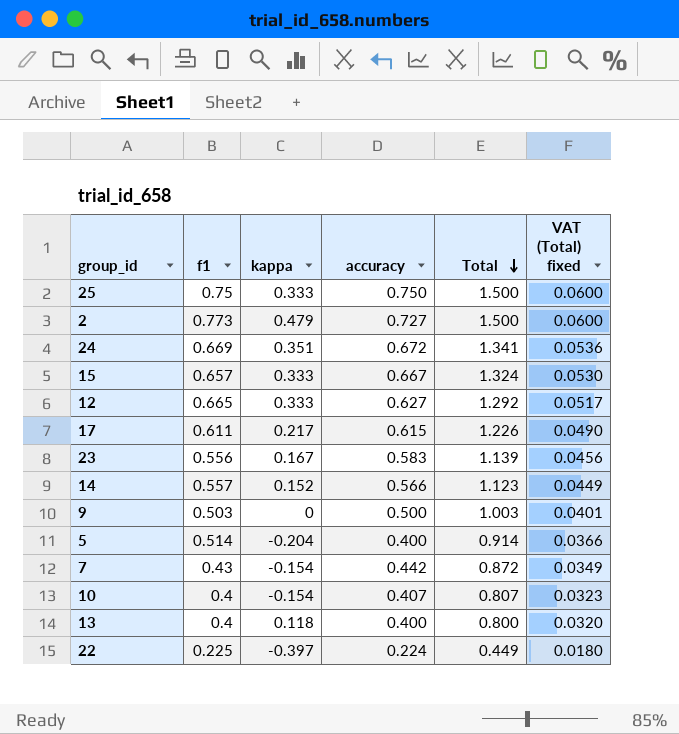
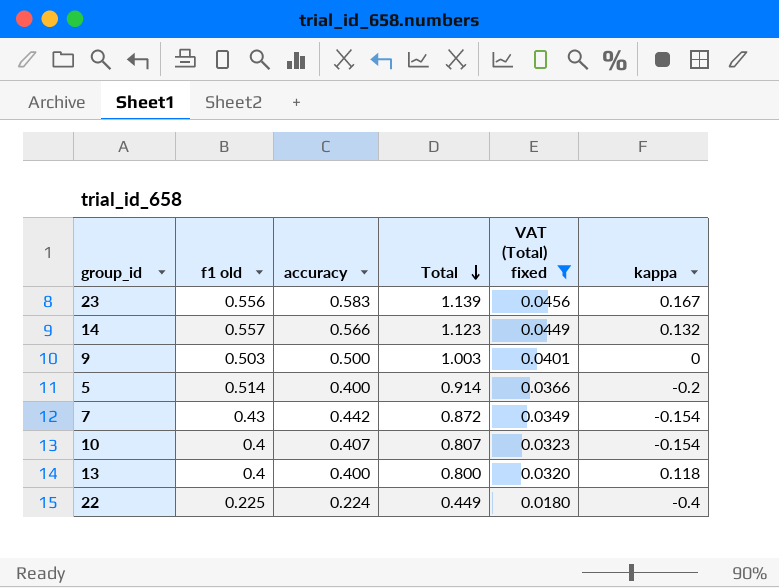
filter: none -> VAT (Total) fixed <= 0.0456
column name: f1 -> f1 old
column kappa | position: 3 -> 6
14 | kappa: 0.152 -> 0.132
5 | kappa: -0.204 -> -0.2
22 | kappa: -0.397 -> -0.4

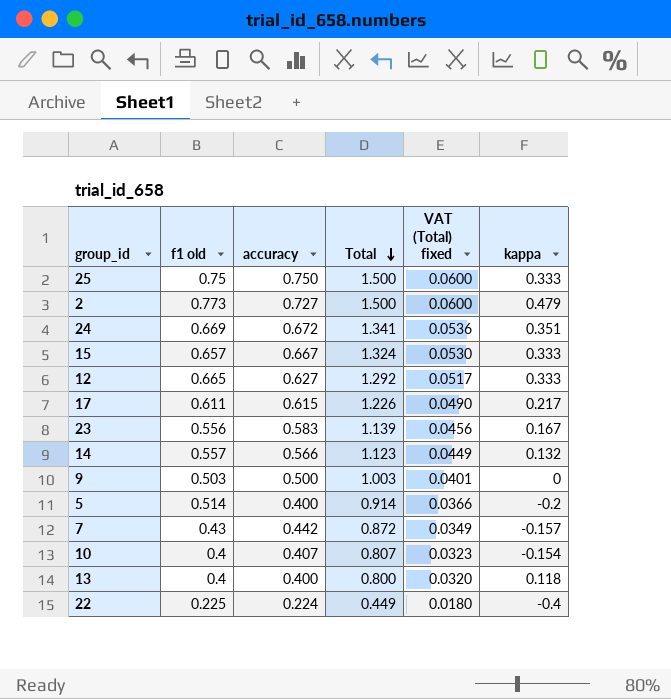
filter: VAT (Total) fixed <= 0.0456 -> none
7 | kappa: -0.154 -> -0.157

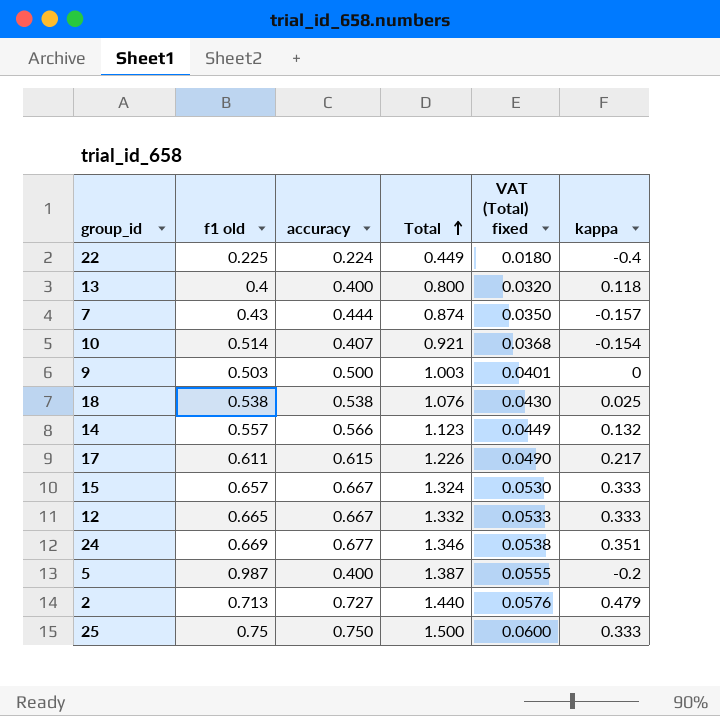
row order: Total descending -> Total ascending
row 23: 0.556 | 0.583 | 1.139 | 0.0456 | 0.167 -> none
7 | accuracy: 0.442 -> 0.444
7 | Total: 0.872 -> 0.874
7 | VAT (Total) fixed: 0.0349 -> 0.0350
10 | f1 old: 0.4 -> 0.514
10 | Total: 0.807 -> 0.921
10 | VAT (Total) fixed: 0.0323 -> 0.0368
row 18: none -> 0.538 | 0.538 | 1.076 | 0.0430 | 0.025
12 | accuracy: 0.627 -> 0.667
12 | Total: 1.292 -> 1.332
12 | VAT (Total) fixed: 0.0517 -> 0.0533
24 | accuracy: 0.672 -> 0.677
24 | Total: 1.341 -> 1.346
24 | VAT (Total) fixed: 0.0536 -> 0.0538
5 | f1 old: 0.514 -> 0.987
5 | Total: 0.914 -> 1.387
5 | VAT (Total) fixed: 0.0366 -> 0.0555
2 | f1 old: 0.773 -> 0.713
2 | Total: 1.500 -> 1.440
2 | VAT (Total) fixed: 0.0600 -> 0.0576

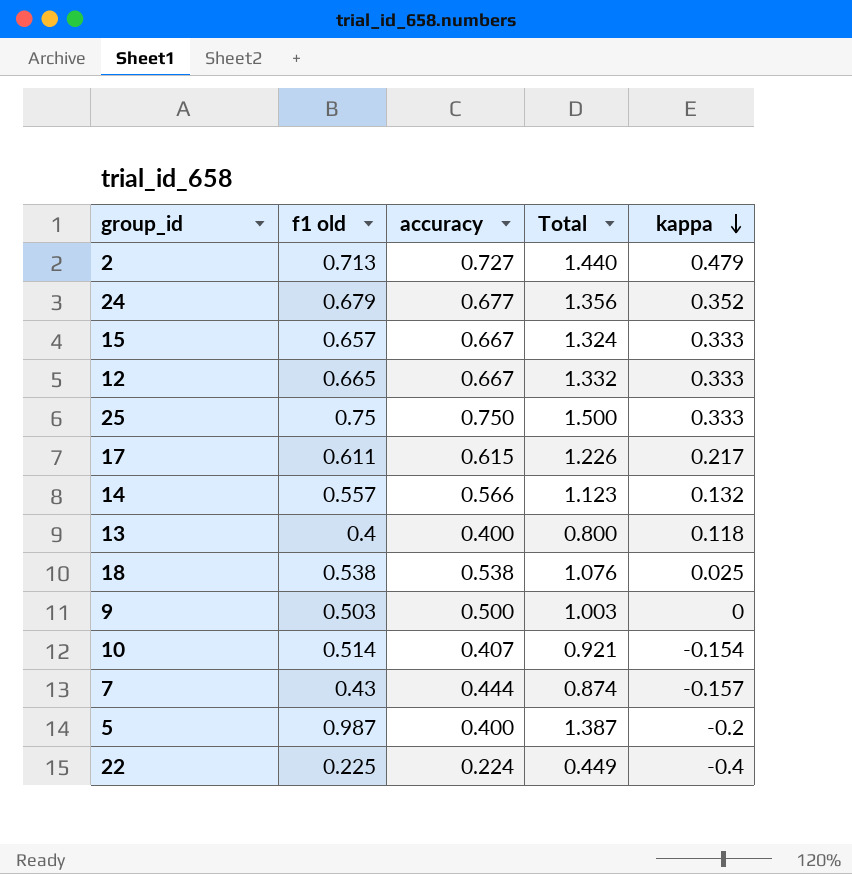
row order: Total ascending -> kappa descending
column VAT (Total) fixed | formula: [Total] * 0.04 -> none
24 | f1 old: 0.669 -> 0.679
24 | Total: 1.346 -> 1.356
24 | kappa: 0.351 -> 0.352

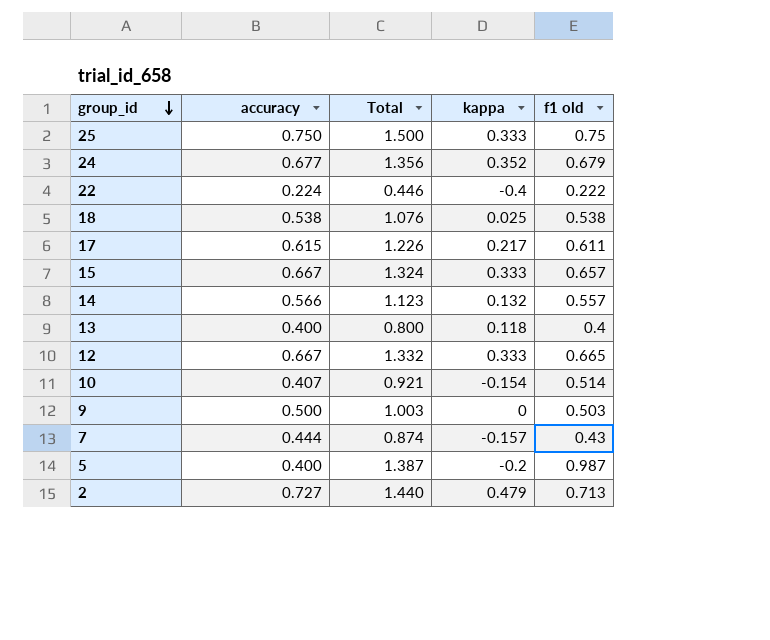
row order: kappa descending -> group_id descending
column f1 old | position: 2 -> 5
22 | Total: 0.449 -> 0.446
22 | f1 old: 0.225 -> 0.222

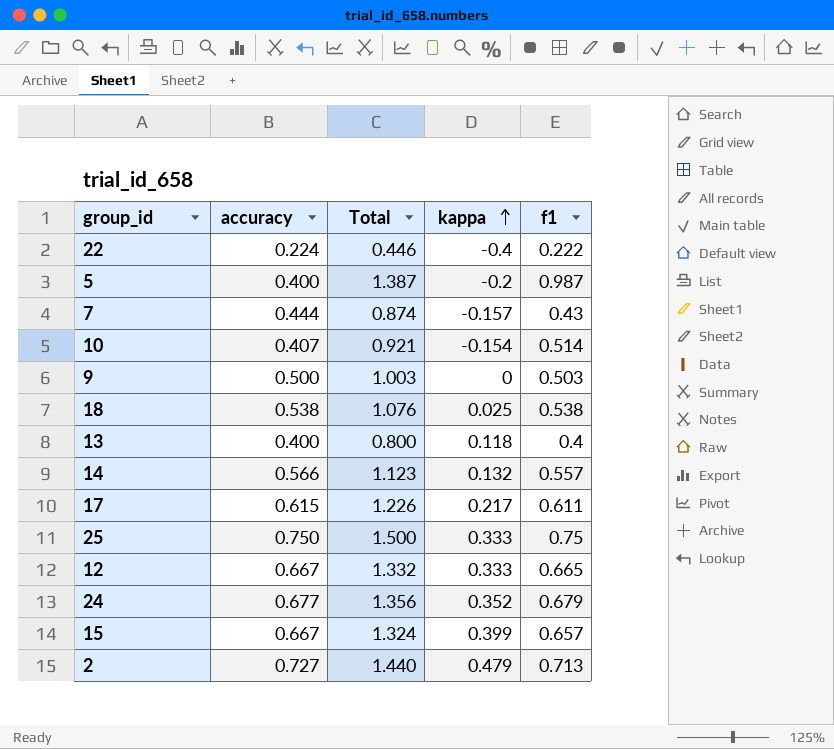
row order: group_id descending -> kappa ascending
column name: f1 old -> f1
15 | kappa: 0.333 -> 0.399

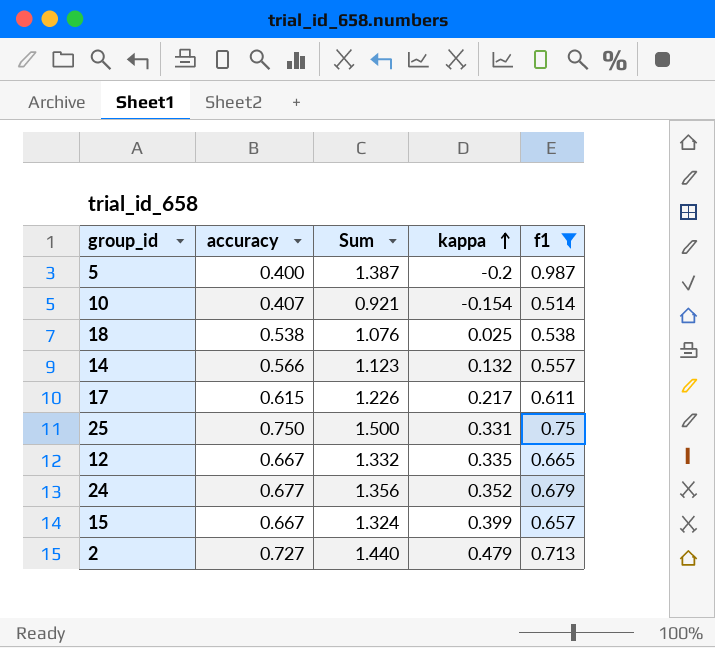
filter: none -> f1 >= 0.514
column name: Total -> Sum
25 | kappa: 0.333 -> 0.331
12 | kappa: 0.333 -> 0.335

